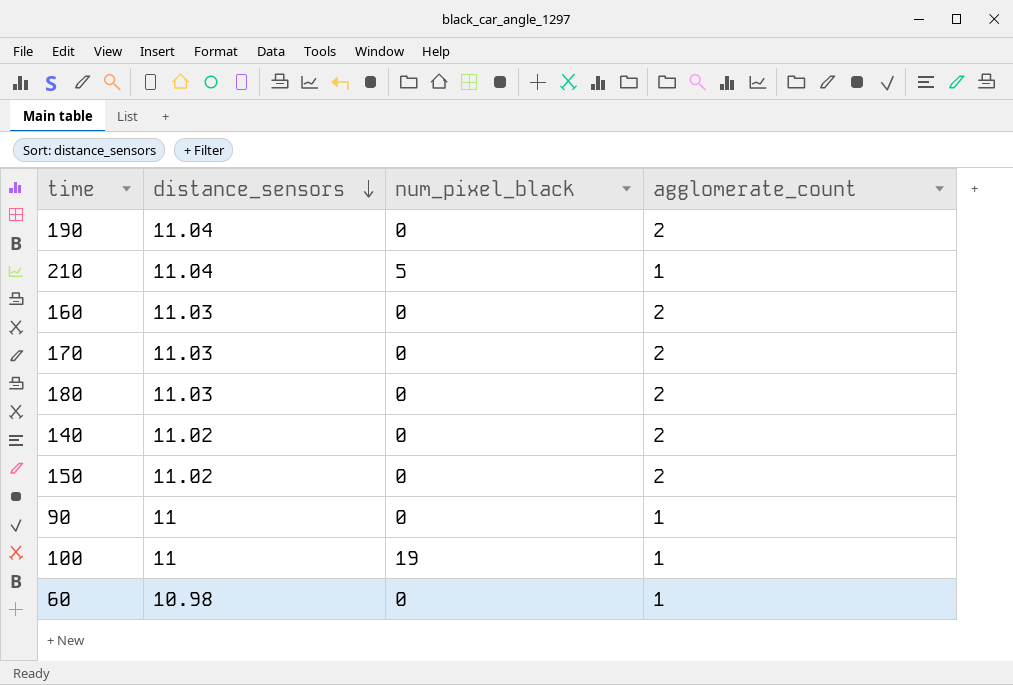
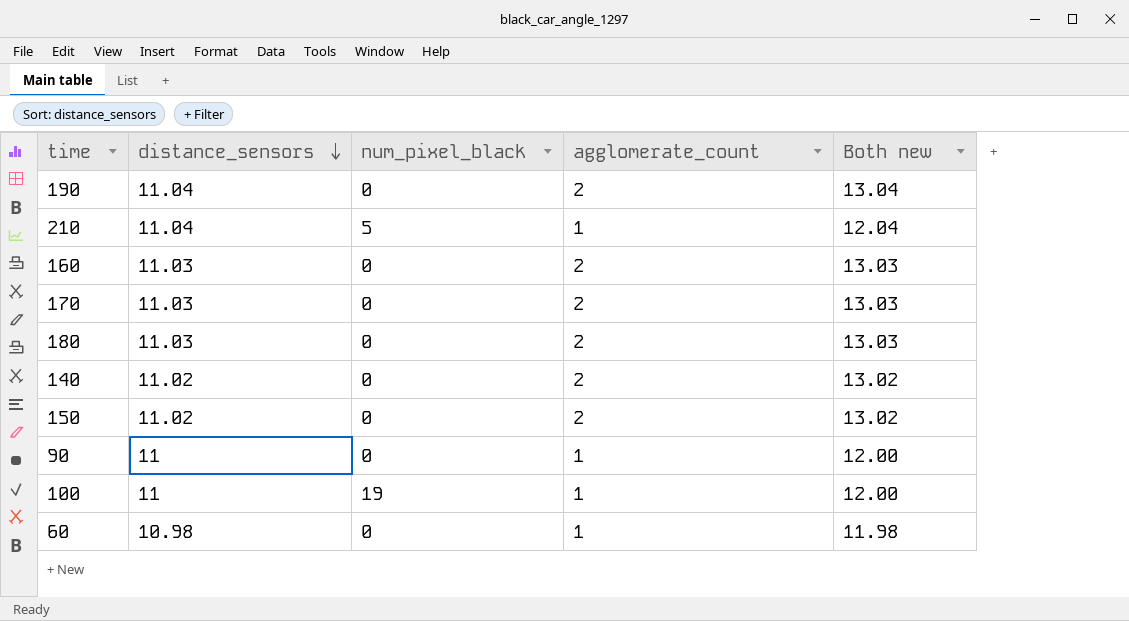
column Both new | formula: none -> [distance_sensors] + [agglomerate_count]

